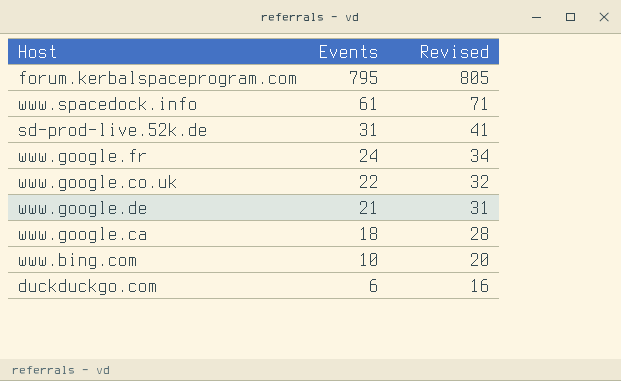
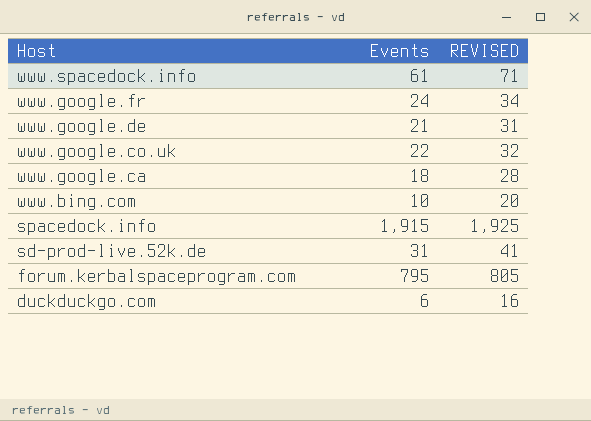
row order: Events descending -> Host descending
column name: Revised -> REVISED
row spacedock.info: none -> 1,915 | 1,925

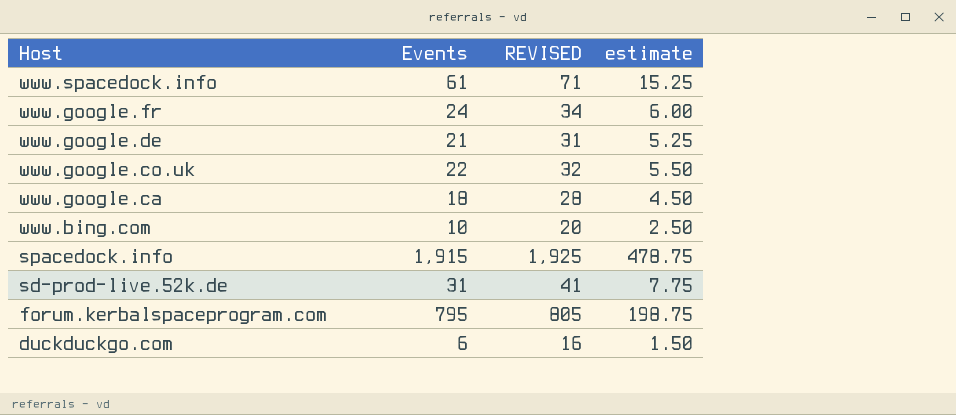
column estimate | formula: none -> [Events] * 0.25

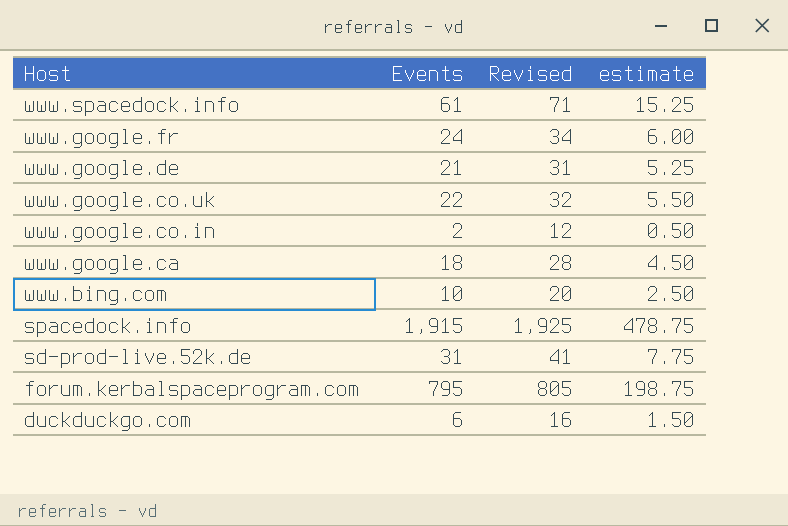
column name: REVISED -> Revised
row www.google.co.in: none -> 2 | 12 | 0.50

